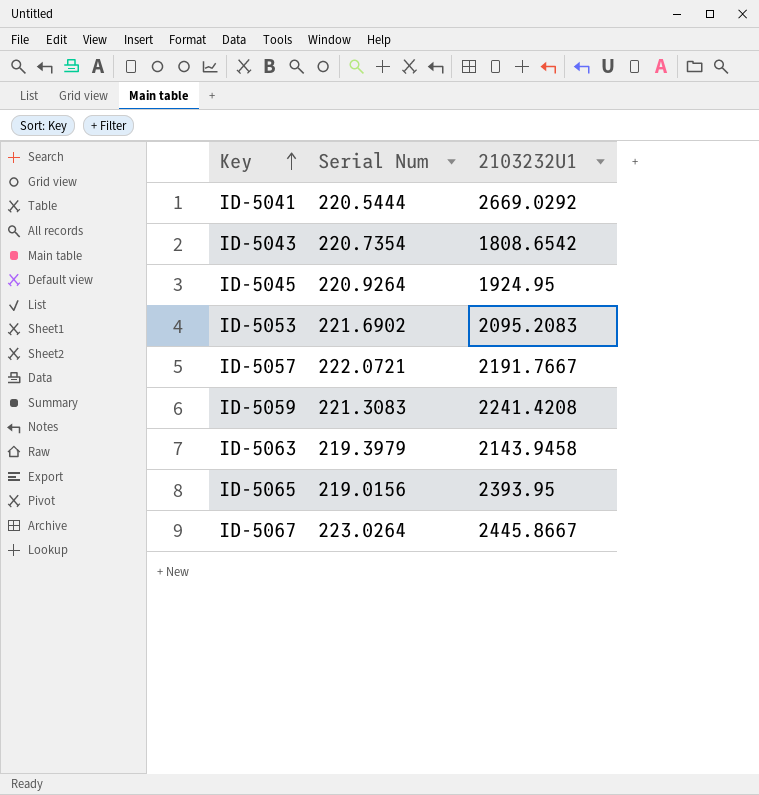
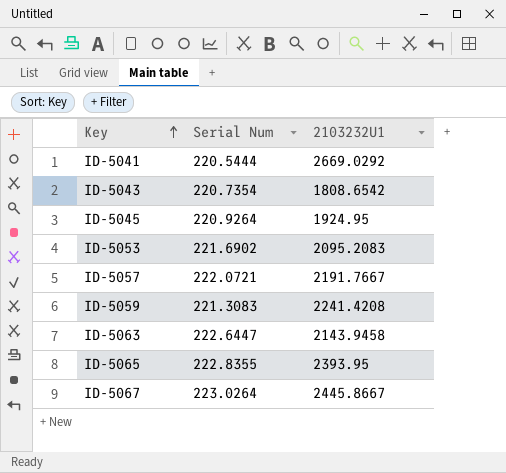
ID-5063 | Serial Num: 219.3979 -> 222.6447
ID-5065 | Serial Num: 219.0156 -> 222.8355

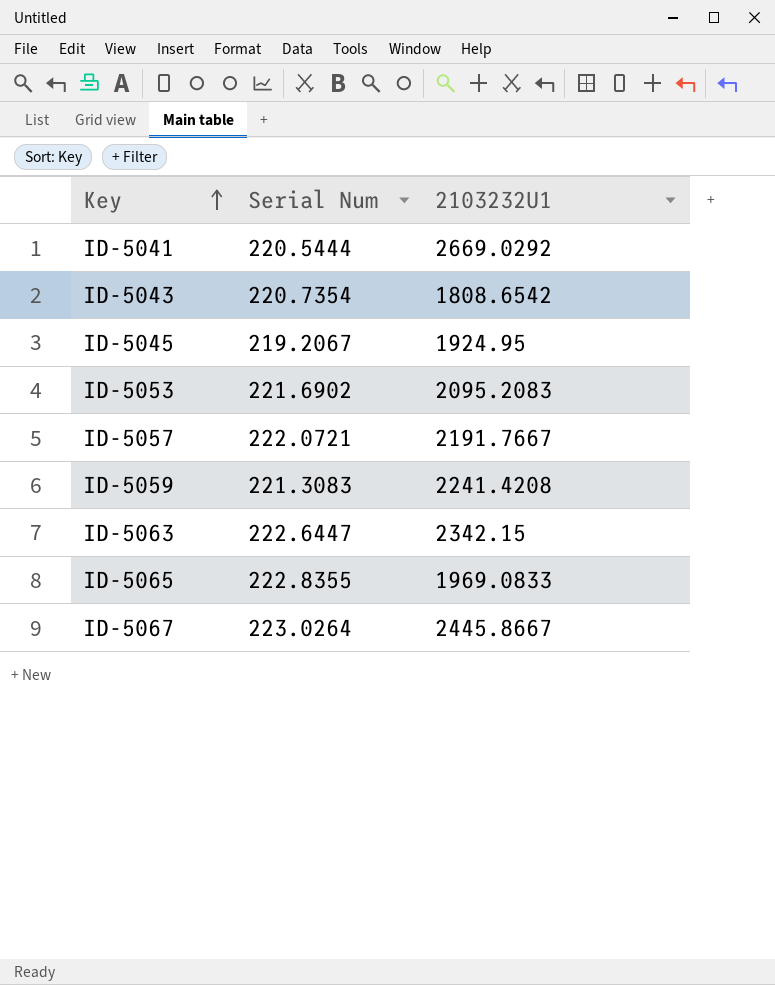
ID-5045 | Serial Num: 220.9264 -> 219.2067
ID-5063 | 2103232U1: 2143.9458 -> 2342.15
ID-5065 | 2103232U1: 2393.95 -> 1969.0833

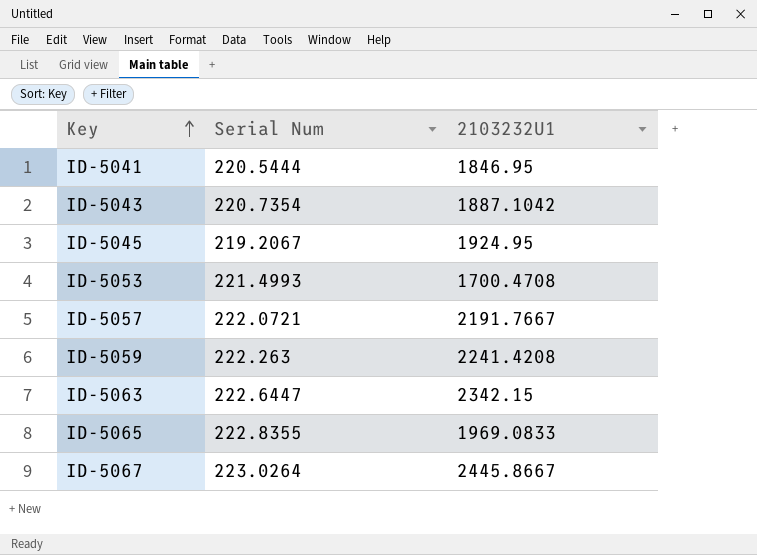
ID-5041 | 2103232U1: 2669.0292 -> 1846.95
ID-5043 | 2103232U1: 1808.6542 -> 1887.1042
ID-5053 | Serial Num: 221.6902 -> 221.4993
ID-5053 | 2103232U1: 2095.2083 -> 1700.4708
ID-5059 | Serial Num: 221.3083 -> 222.263

